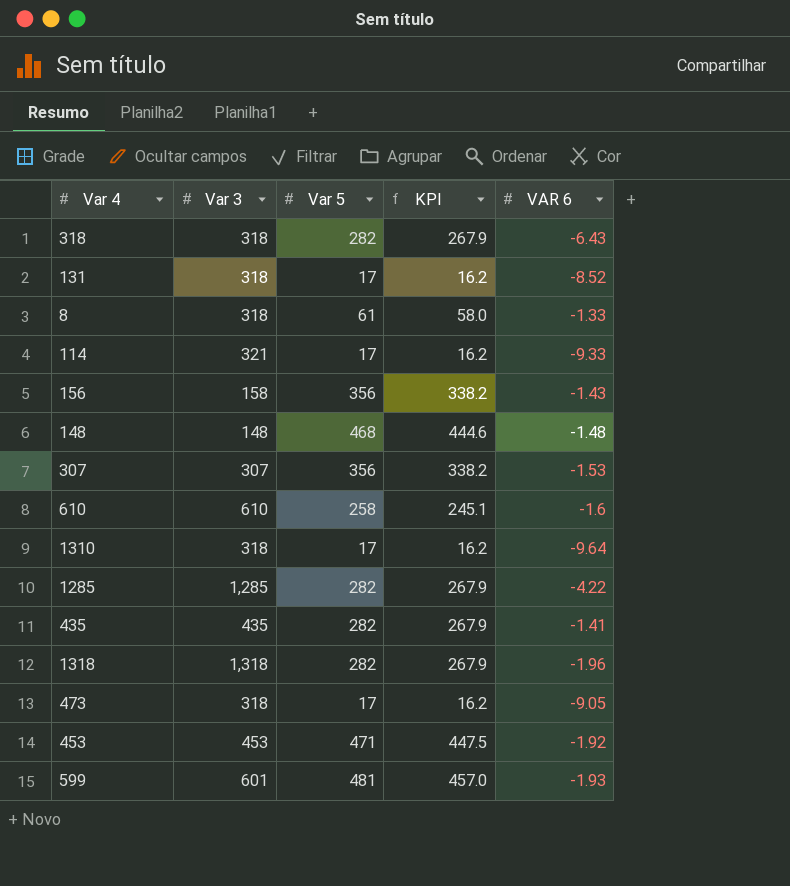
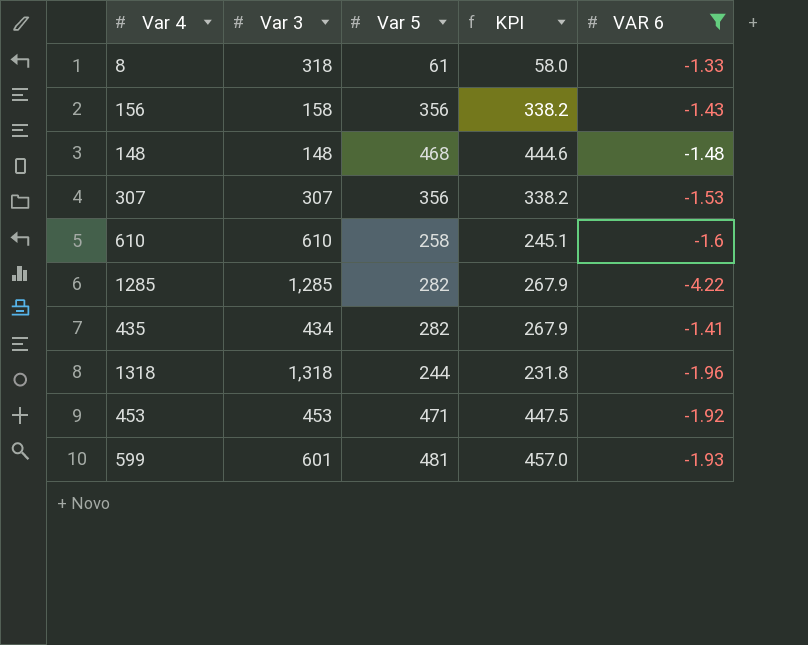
filter: none -> VAR 6 >= -4.22
435 | Var 3: 435 -> 434
1318 | Var 5: 282 -> 244
1318 | KPI: 267.9 -> 231.8

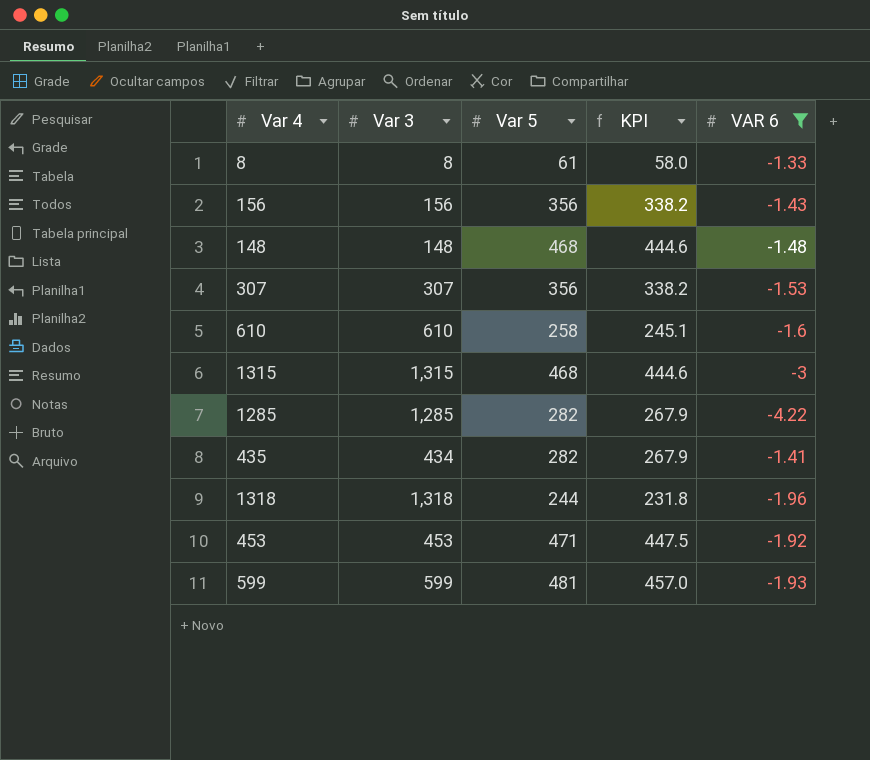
8 | Var 3: 318 -> 8
156 | Var 3: 158 -> 156
row 1315: none -> 1,315 | 468 | 444.6 | -3
599 | Var 3: 601 -> 599

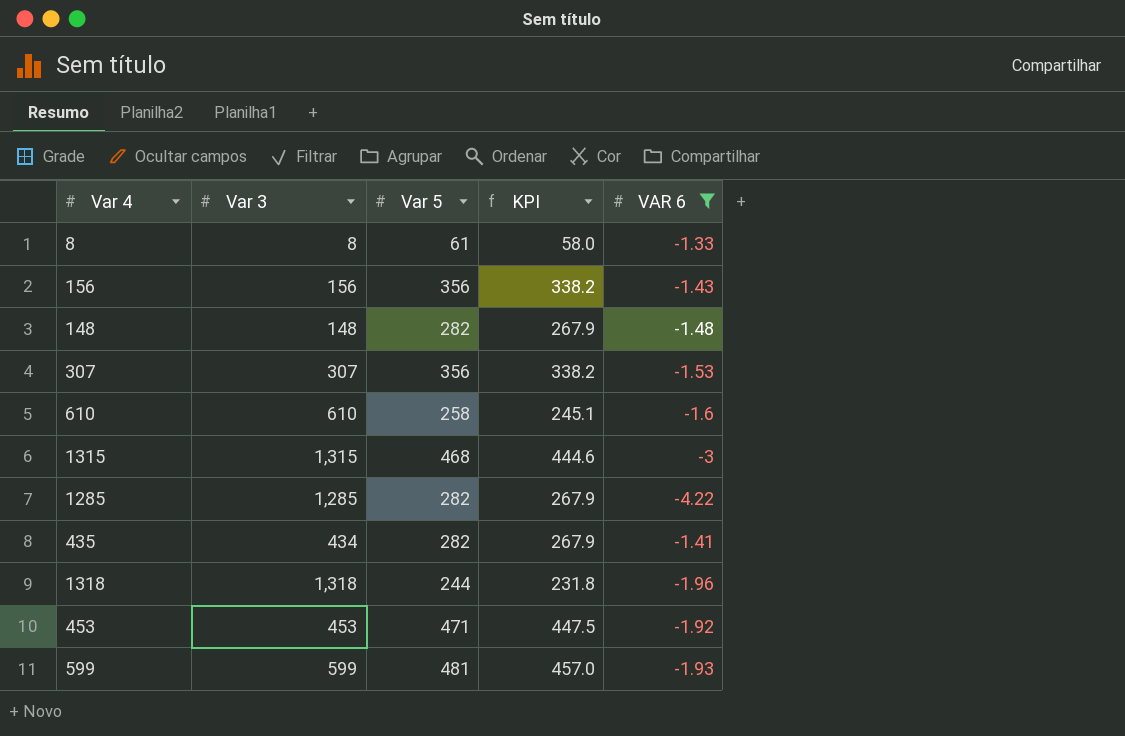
148 | Var 5: 468 -> 282
148 | KPI: 444.6 -> 267.9

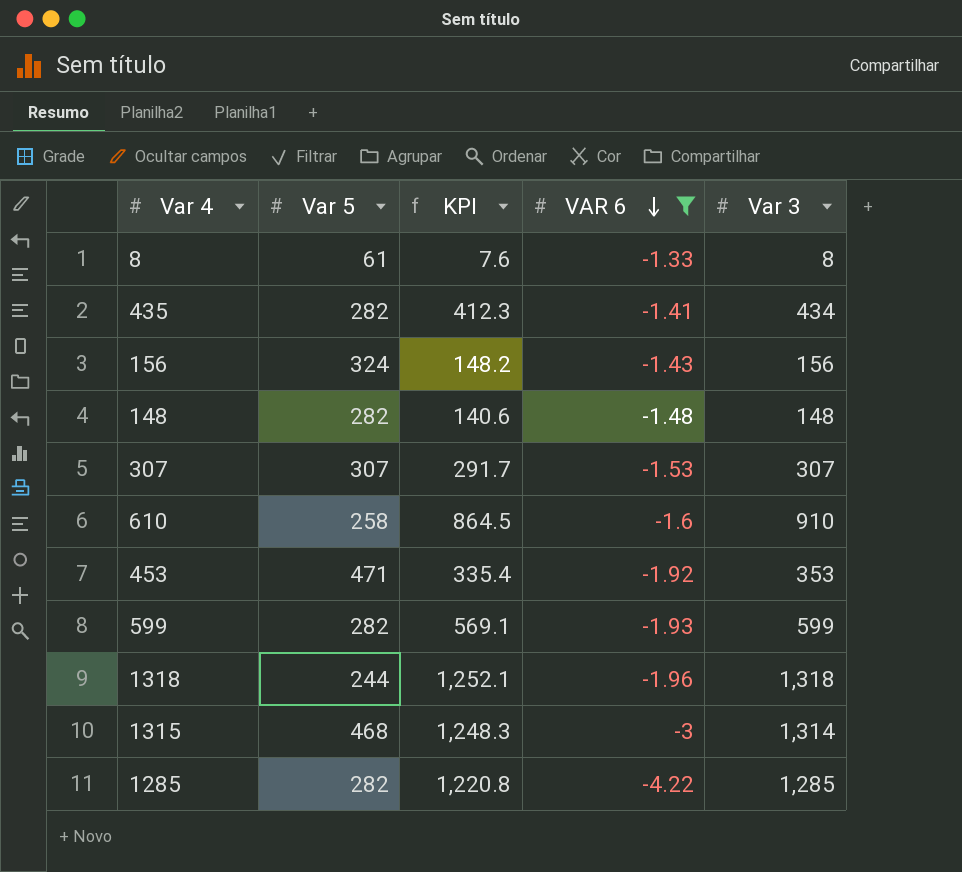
row order: none -> VAR 6 descending
column KPI | formula: [Var 5] * 0.95 -> [Var 3] * 0.95
column Var 3 | position: 2 -> 5
156 | Var 5: 356 -> 324
307 | Var 5: 356 -> 307
610 | Var 3: 610 -> 910
453 | Var 3: 453 -> 353
599 | Var 5: 481 -> 282
1315 | Var 3: 1,315 -> 1,314

